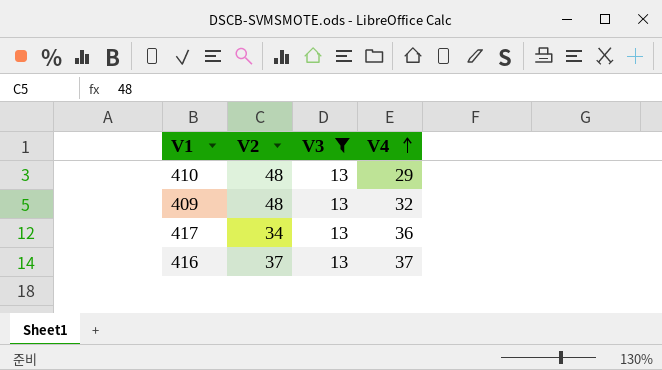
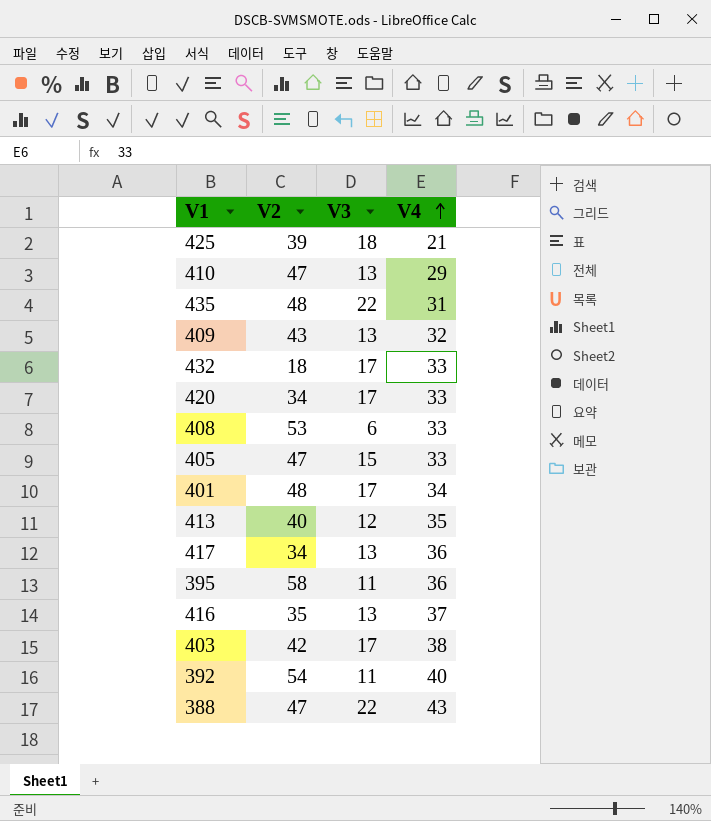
filter: V3 = 13 -> none
410 | V2: 48 -> 47
409 | V2: 48 -> 43
416 | V2: 37 -> 35

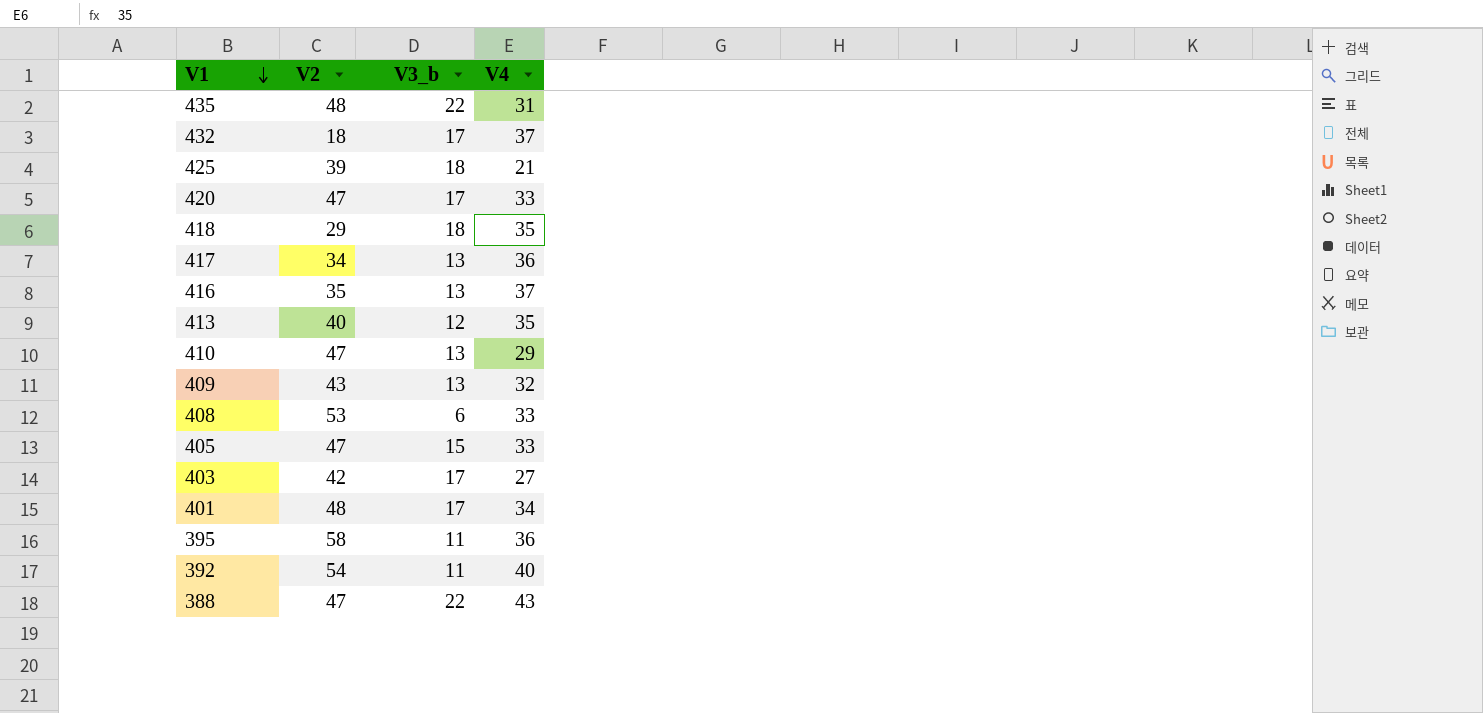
row order: V4 ascending -> V1 descending
column name: V3 -> V3_b
432 | V4: 33 -> 37
420 | V2: 34 -> 47
row 418: none -> 29 | 18 | 35
403 | V4: 38 -> 27

